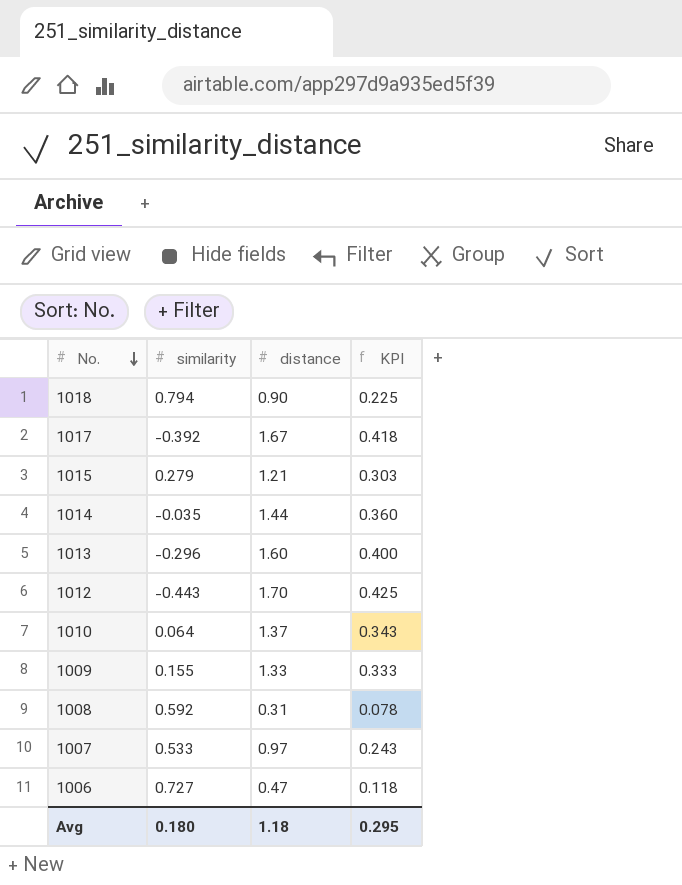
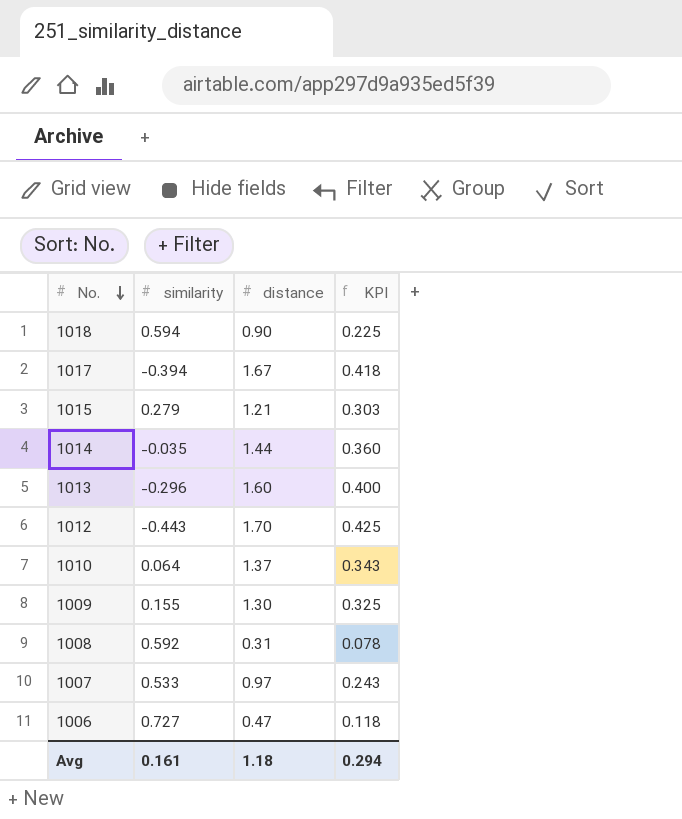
1018 | similarity: 0.794 -> 0.594
1017 | similarity: -0.392 -> -0.394
1009 | distance: 1.33 -> 1.30
1009 | KPI: 0.333 -> 0.325
Avg | similarity: 0.180 -> 0.161
Avg | KPI: 0.295 -> 0.294

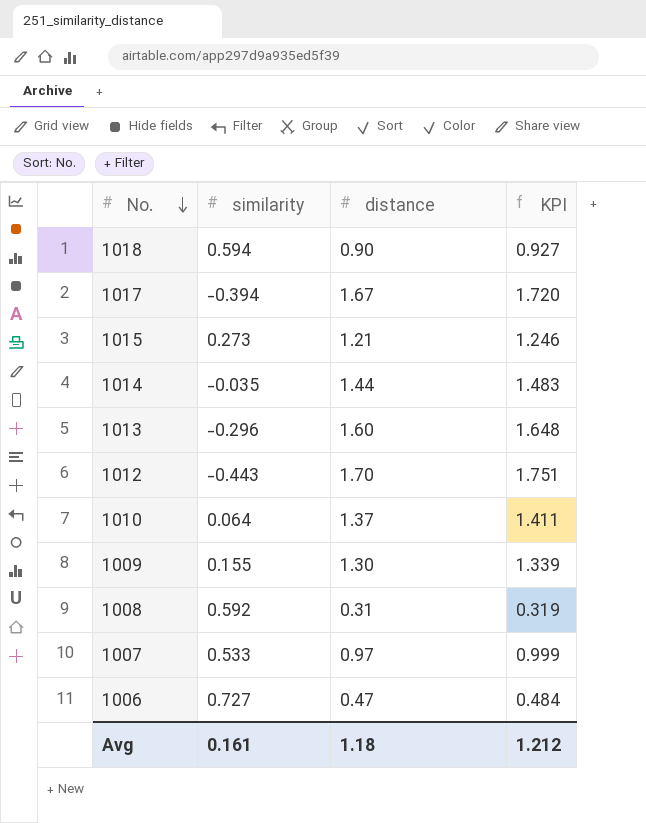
column KPI | formula: [distance] * 0.25 -> [distance] * 1.03
1015 | similarity: 0.279 -> 0.273
Avg | KPI: 0.294 -> 1.212

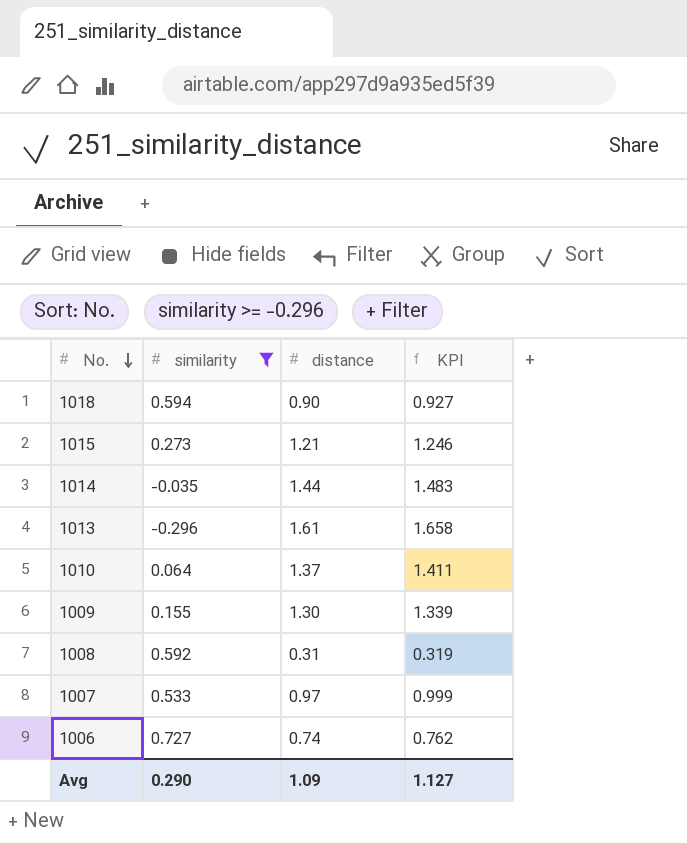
filter: none -> similarity >= -0.296
1013 | distance: 1.60 -> 1.61
1013 | KPI: 1.648 -> 1.658
1006 | distance: 0.47 -> 0.74
1006 | KPI: 0.484 -> 0.762
Avg | similarity: 0.161 -> 0.290
Avg | distance: 1.18 -> 1.09
Avg | KPI: 1.212 -> 1.127

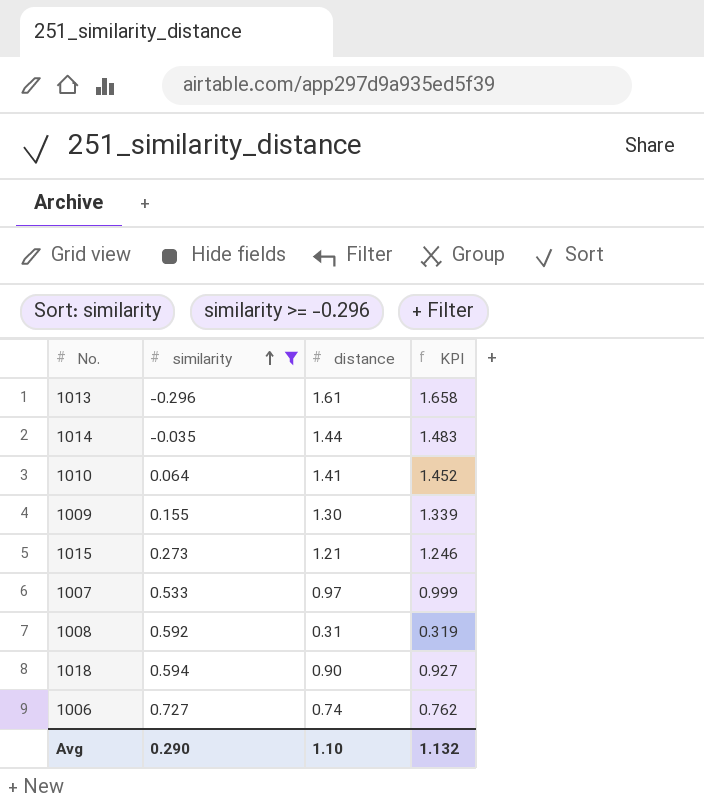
row order: No. descending -> similarity ascending
1010 | distance: 1.37 -> 1.41
1010 | KPI: 1.411 -> 1.452
Avg | distance: 1.09 -> 1.10
Avg | KPI: 1.127 -> 1.132

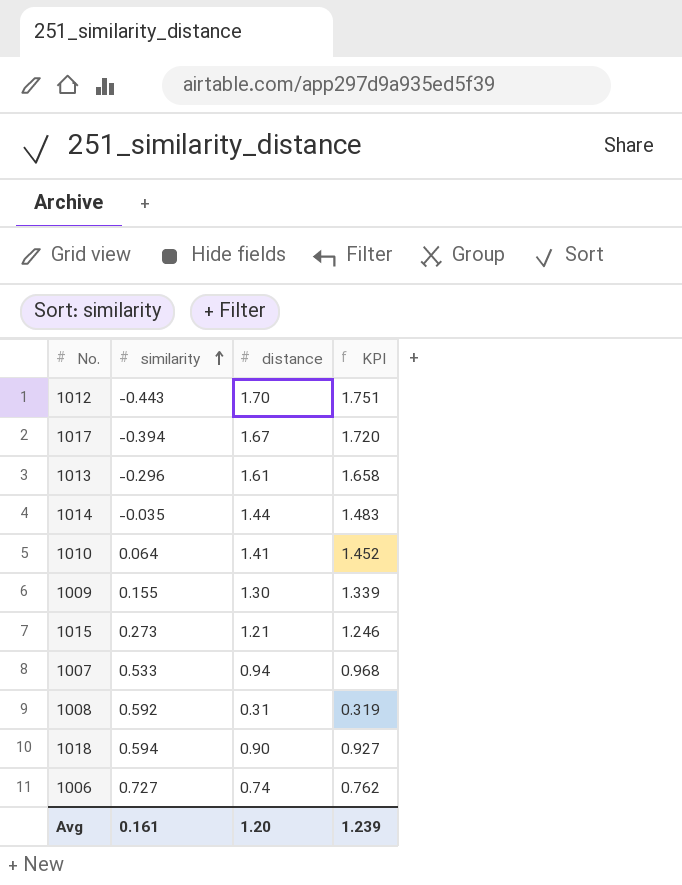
filter: similarity >= -0.296 -> none
1007 | distance: 0.97 -> 0.94
1007 | KPI: 0.999 -> 0.968
Avg | similarity: 0.290 -> 0.161
Avg | distance: 1.10 -> 1.20
Avg | KPI: 1.132 -> 1.239

